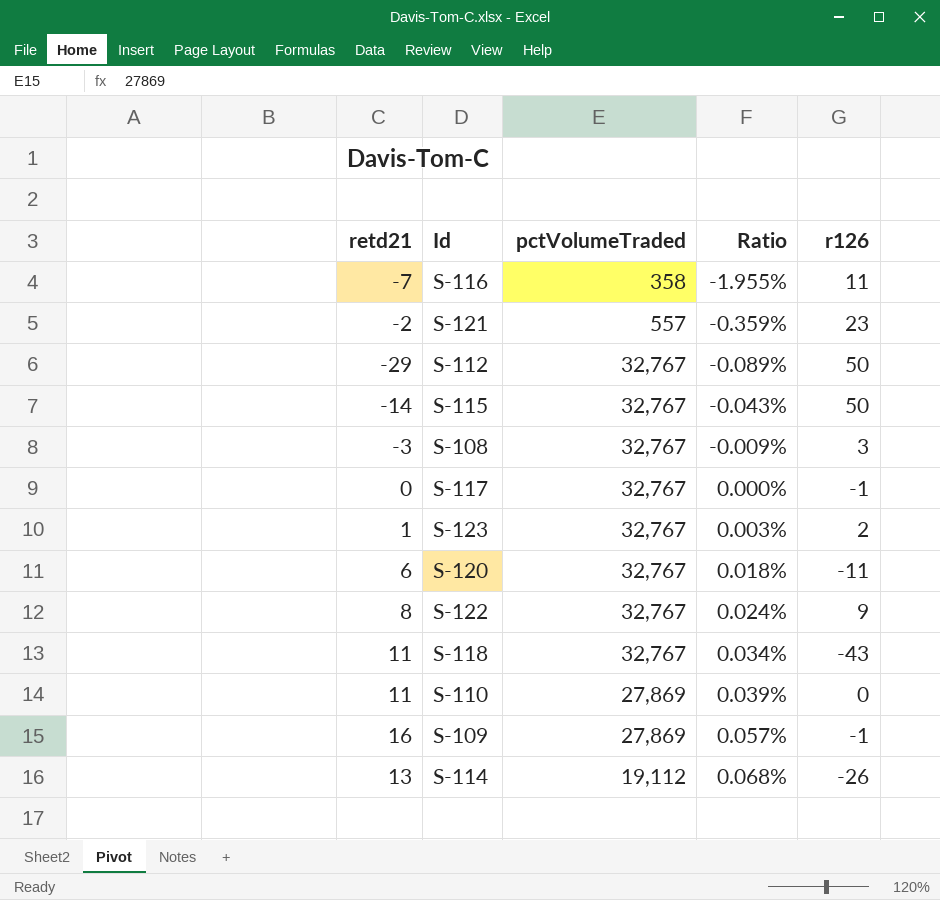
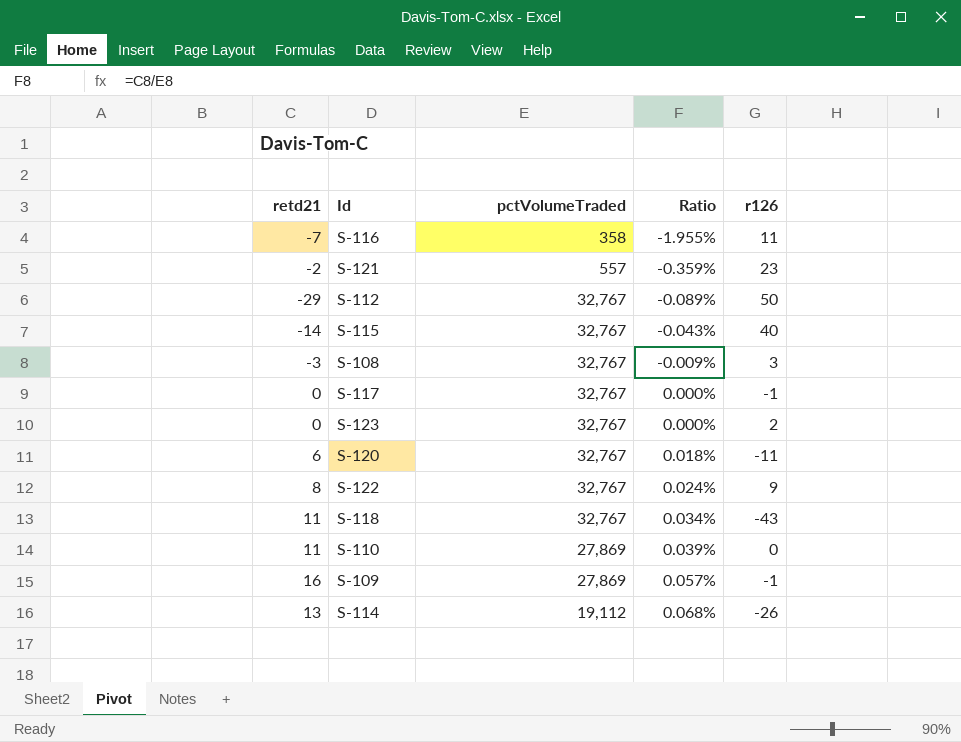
S-115 | r126: 50 -> 40
S-123 | retd21: 1 -> 0
S-123 | Ratio: 0.003% -> 0.000%

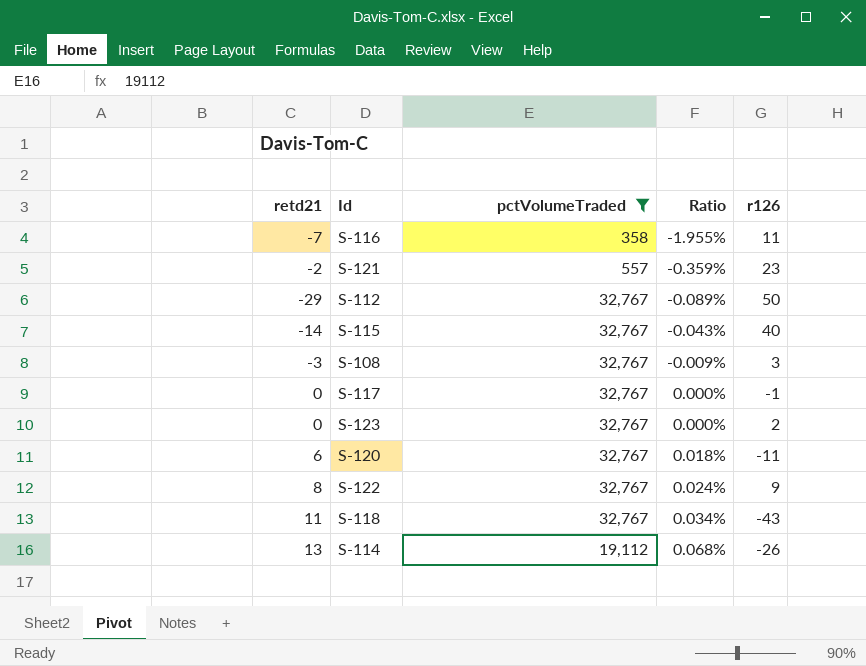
filter: none -> pctVolumeTraded != 27,869

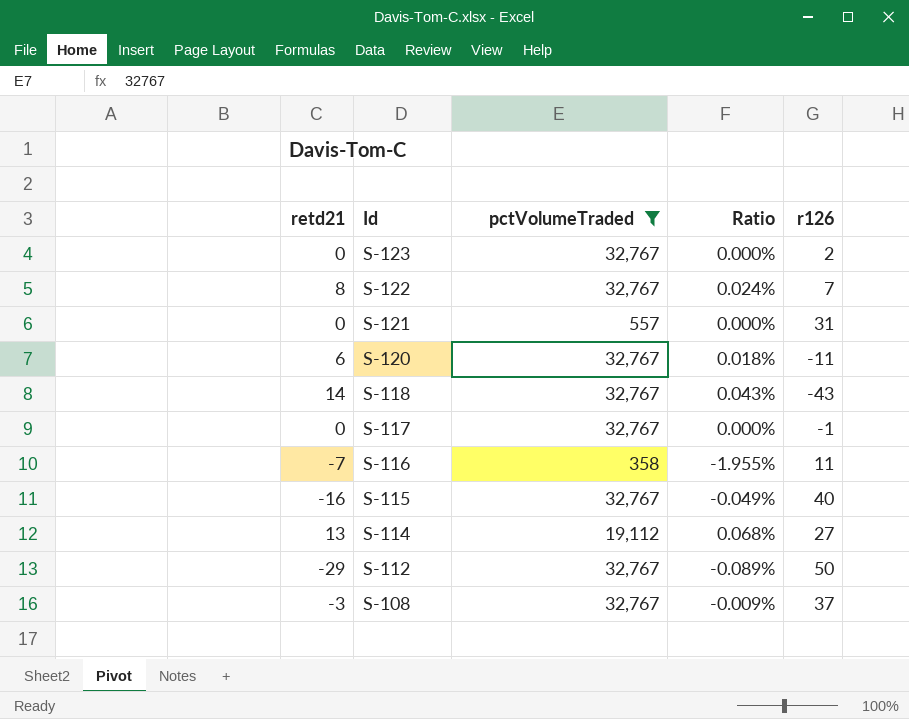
row order: Ratio ascending -> Id descending
S-122 | r126: 9 -> 7
S-121 | retd21: -2 -> 0
S-121 | Ratio: -0.359% -> 0.000%
S-121 | r126: 23 -> 31
S-118 | retd21: 11 -> 14
S-118 | Ratio: 0.034% -> 0.043%
S-115 | retd21: -14 -> -16
S-115 | Ratio: -0.043% -> -0.049%
S-114 | r126: -26 -> 27
S-108 | r126: 3 -> 37

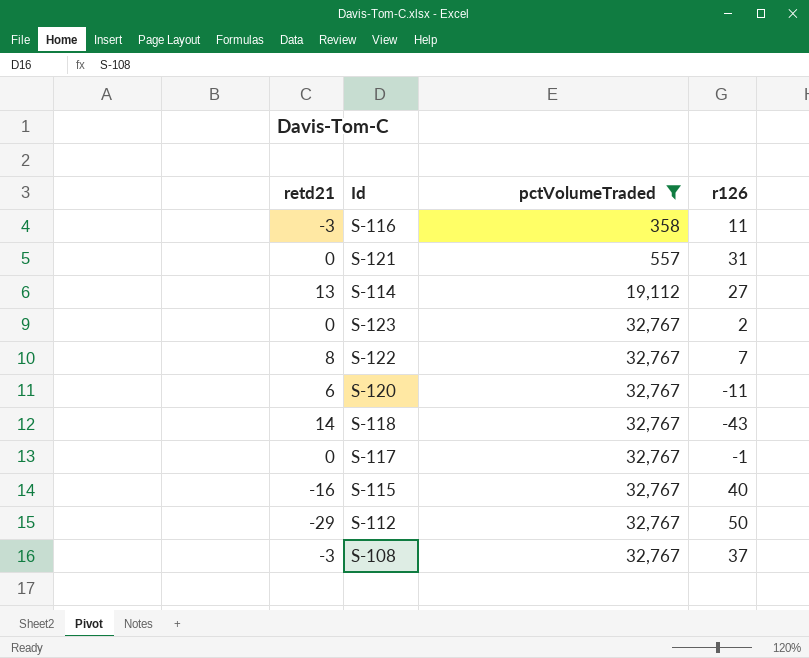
row order: Id descending -> pctVolumeTraded ascending
column Ratio | formula: [retd21] / [pctVolumeTraded] -> none
S-116 | retd21: -7 -> -3

